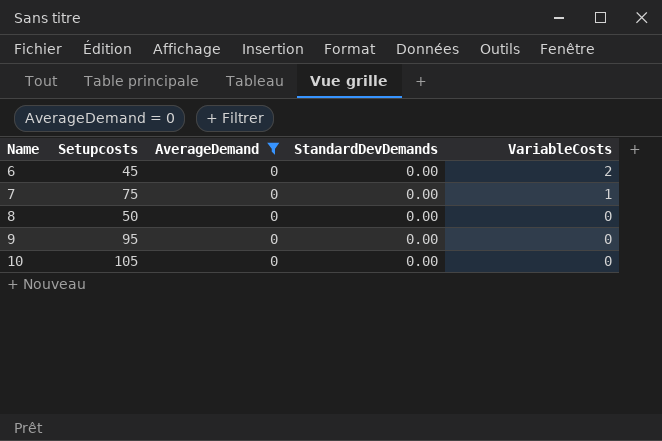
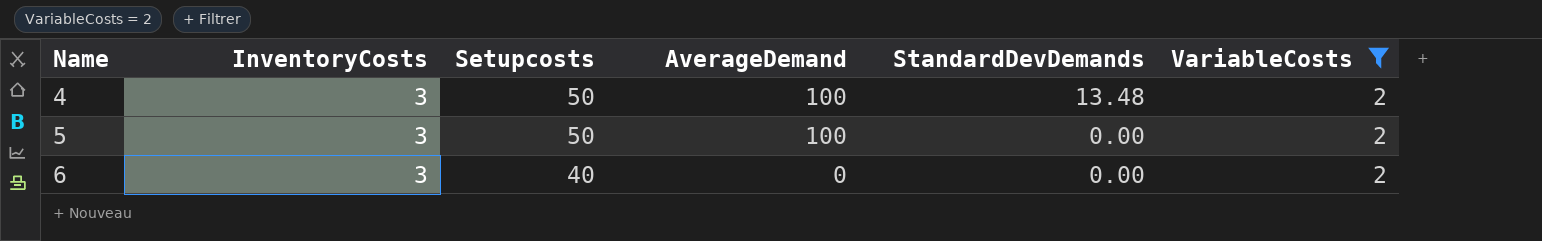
filter: AverageDemand = 0 -> VariableCosts = 2
column InventoryCosts | position: none -> 2
6 | Setupcosts: 45 -> 40

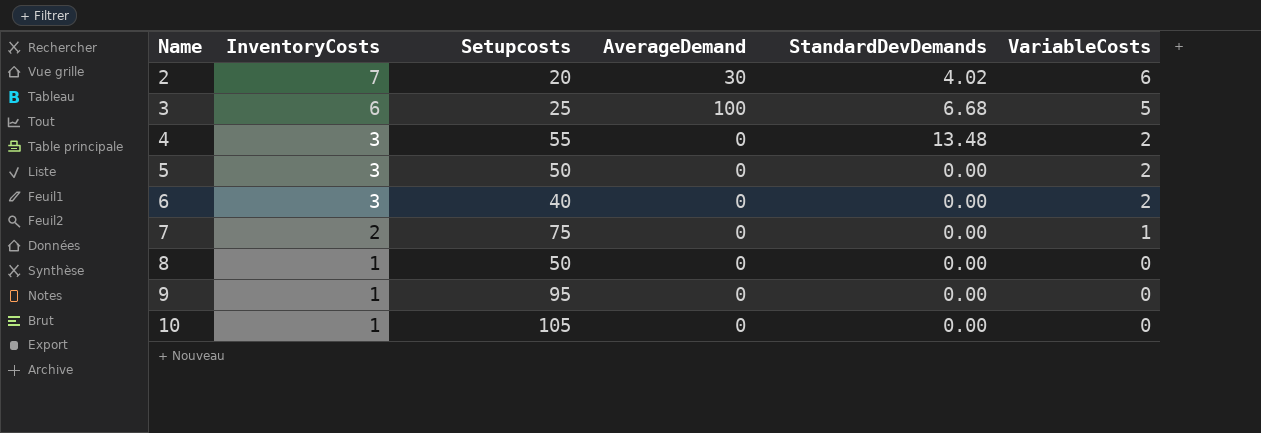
filter: VariableCosts = 2 -> none
4 | Setupcosts: 50 -> 55
4 | AverageDemand: 100 -> 0
5 | AverageDemand: 100 -> 0

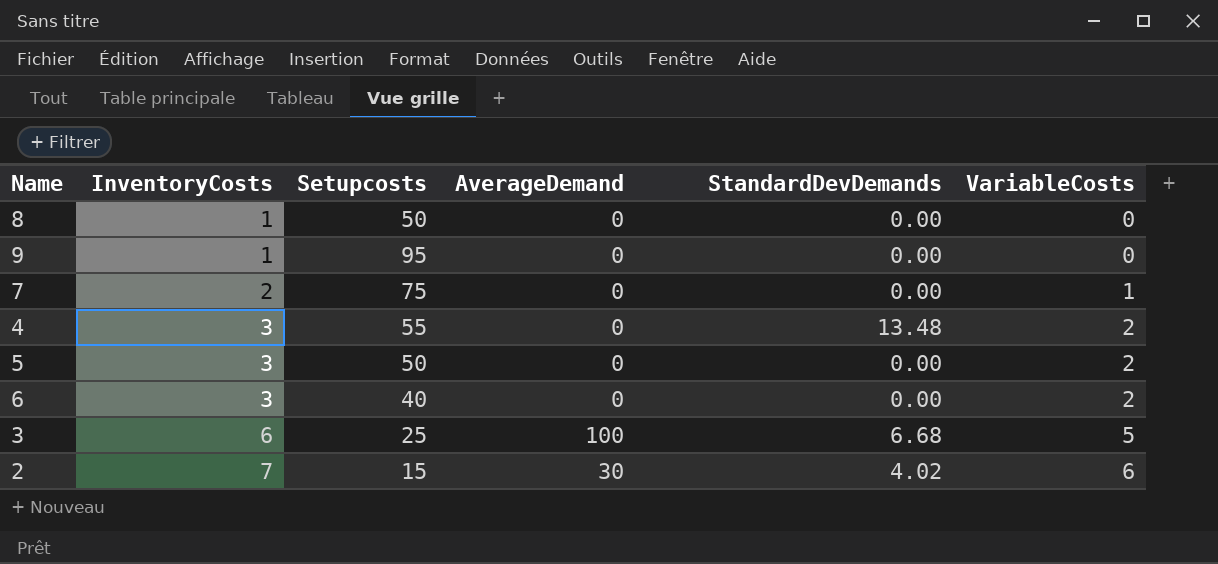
row order: Name ascending -> InventoryCosts ascending
row 10: 1 | 105 | 0 | 0.00 | 0 -> none
2 | Setupcosts: 20 -> 15

